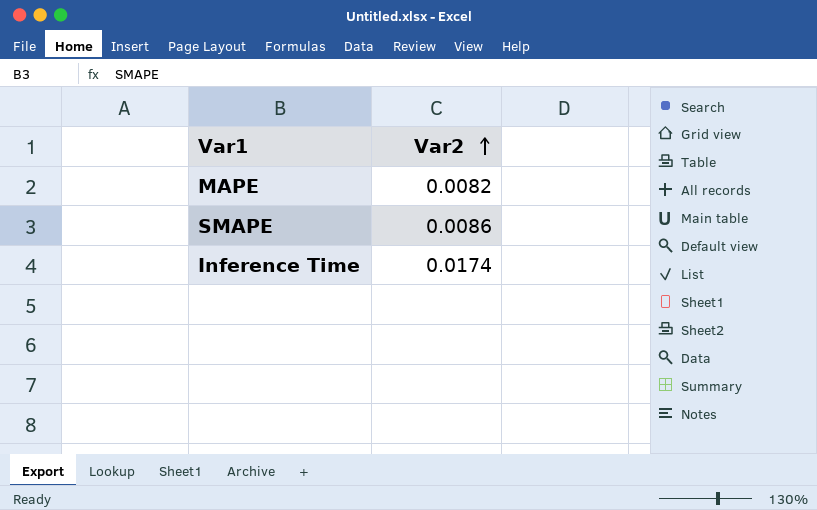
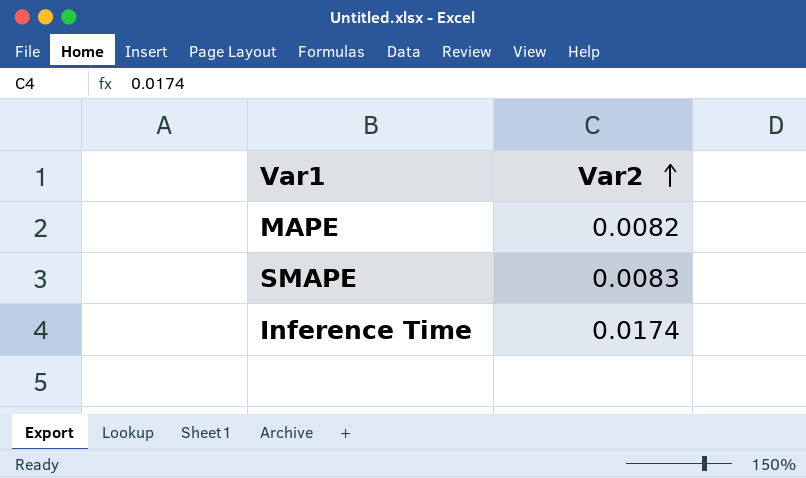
SMAPE | Var2: 0.0086 -> 0.0083

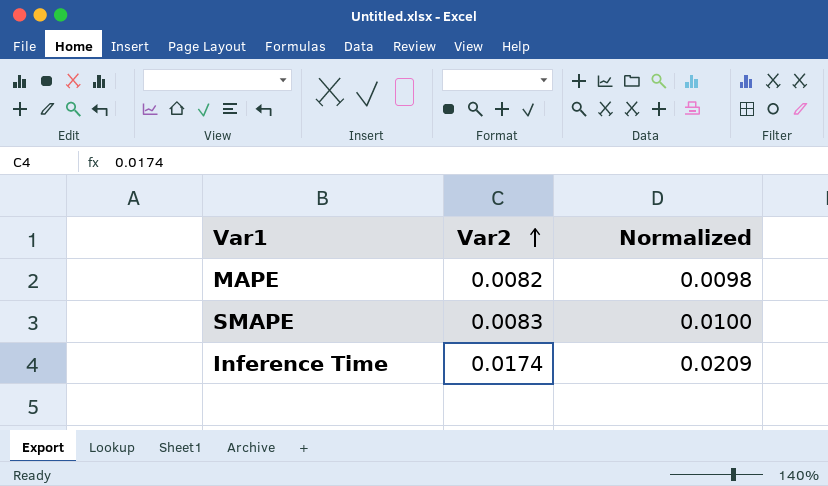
column Normalized | formula: none -> [Var2] * 1.2

